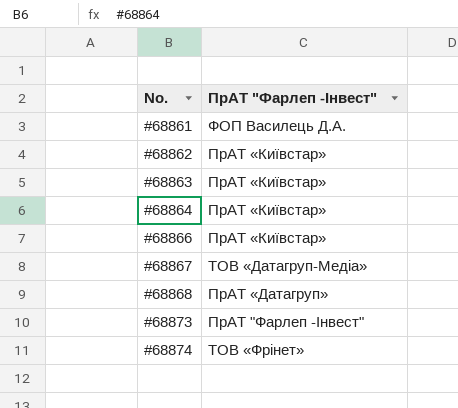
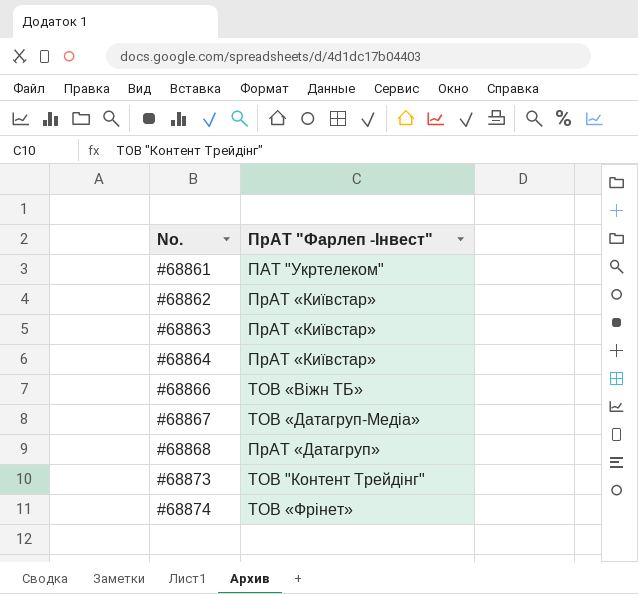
#68861 | ПрАТ "Фарлеп -Інвест": ФОП Василець Д.А. -> ПАТ "Укртелеком"
#68866 | ПрАТ "Фарлеп -Інвест": ПрАТ «Київстар» -> ТОВ «Віжн ТБ»
#68873 | ПрАТ "Фарлеп -Інвест": ПрАТ "Фарлеп -Інвест" -> ТОВ "Контент Трейдінг"

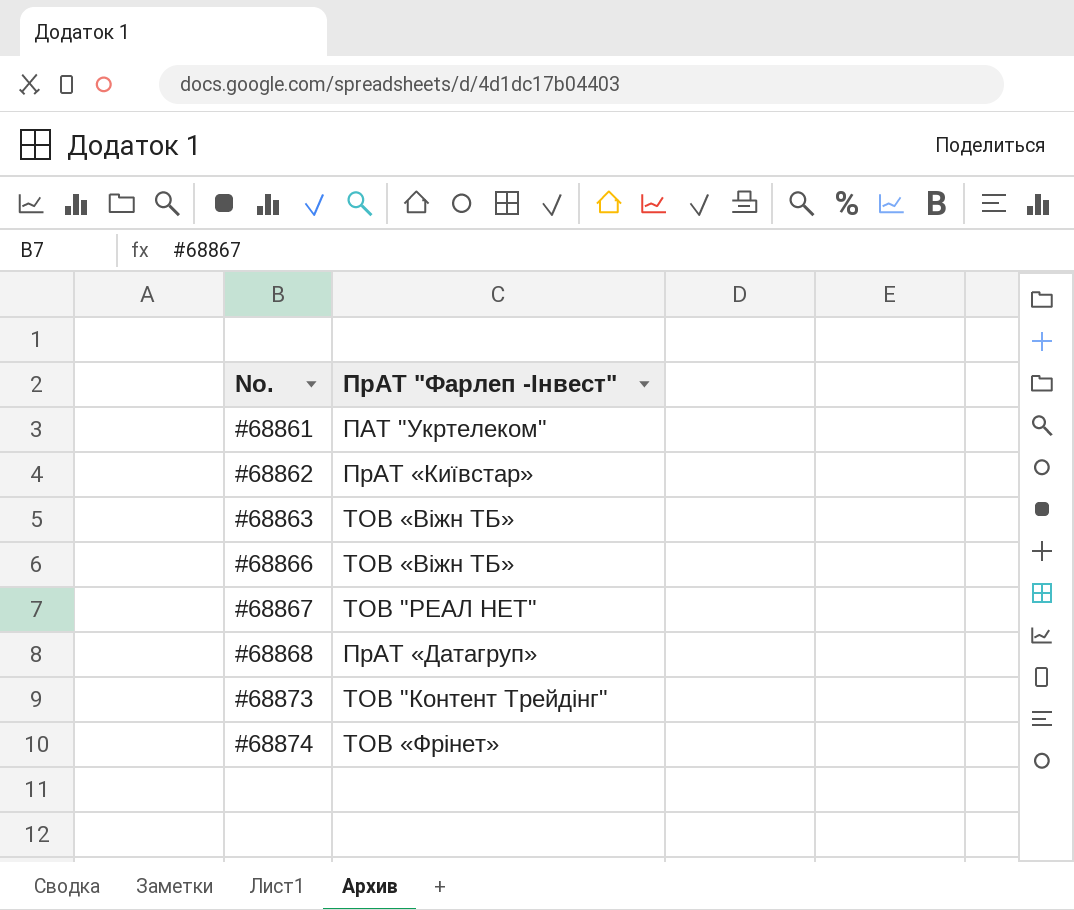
row #68864: ПрАТ «Київстар» -> none
#68863 | ПрАТ "Фарлеп -Інвест": ПрАТ «Київстар» -> ТОВ «Віжн ТБ»
#68867 | ПрАТ "Фарлеп -Інвест": ТОВ «Датагруп-Медіа» -> ТОВ "РЕАЛ НЕТ"

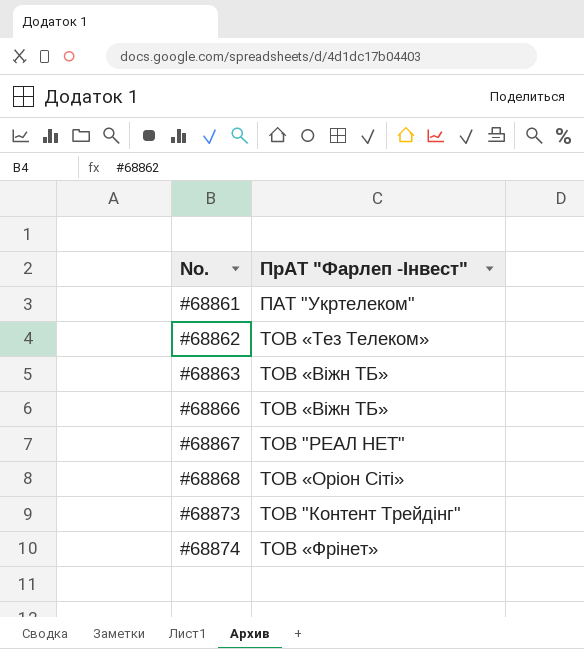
#68862 | ПрАТ "Фарлеп -Інвест": ПрАТ «Київстар» -> ТОВ «Тез Телеком»
#68868 | ПрАТ "Фарлеп -Інвест": ПрАТ «Датагруп» -> ТОВ «Оріон Сіті»

